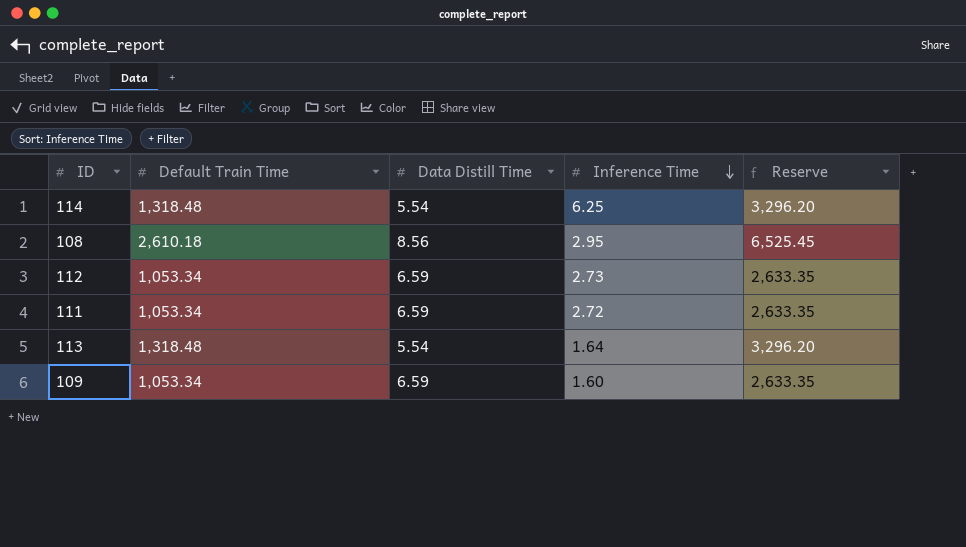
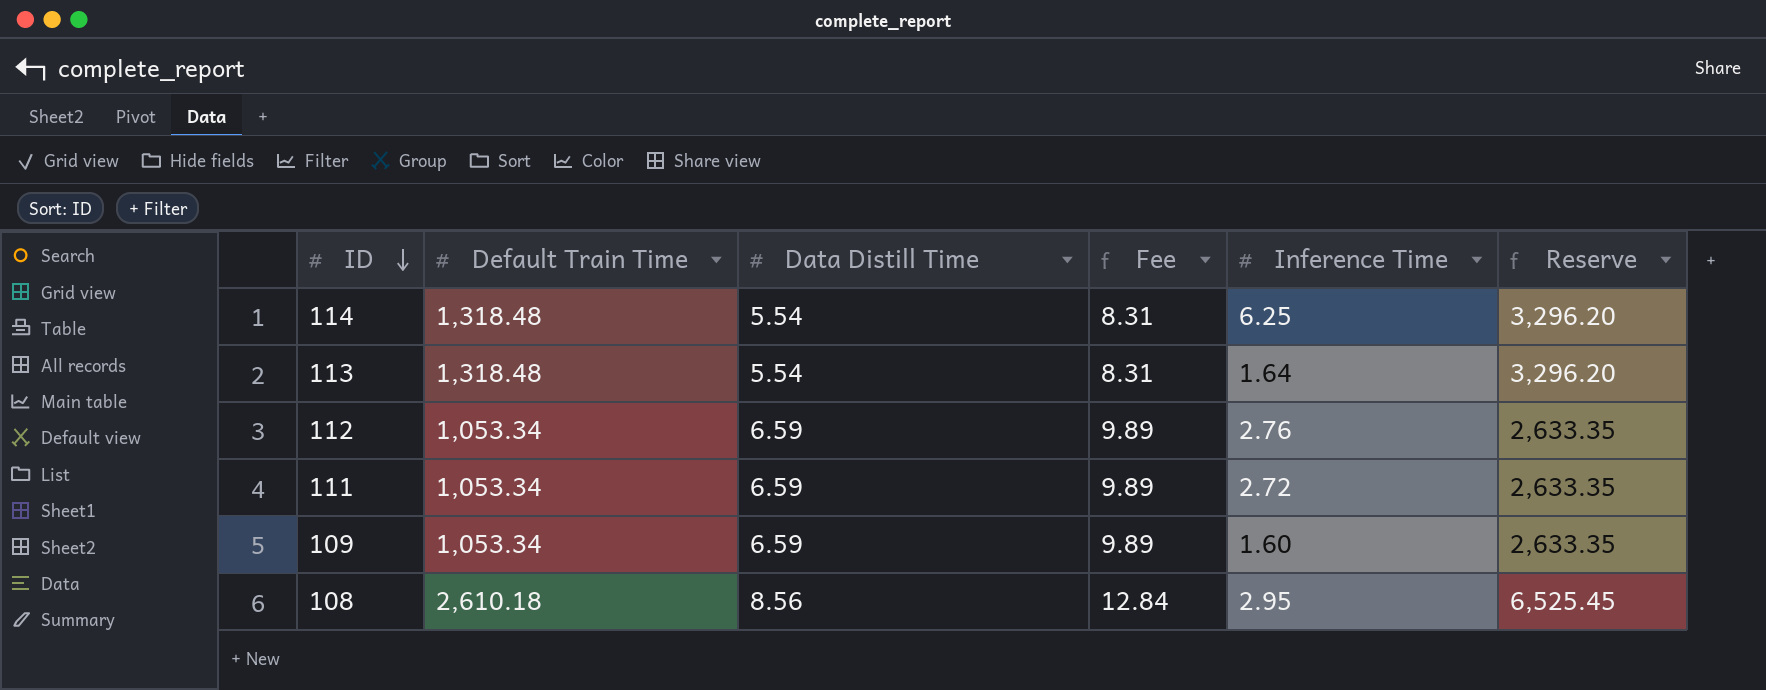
row order: Inference Time descending -> ID descending
column Fee | formula: none -> [Data Distill Time] * 1.5
112 | Inference Time: 2.73 -> 2.76

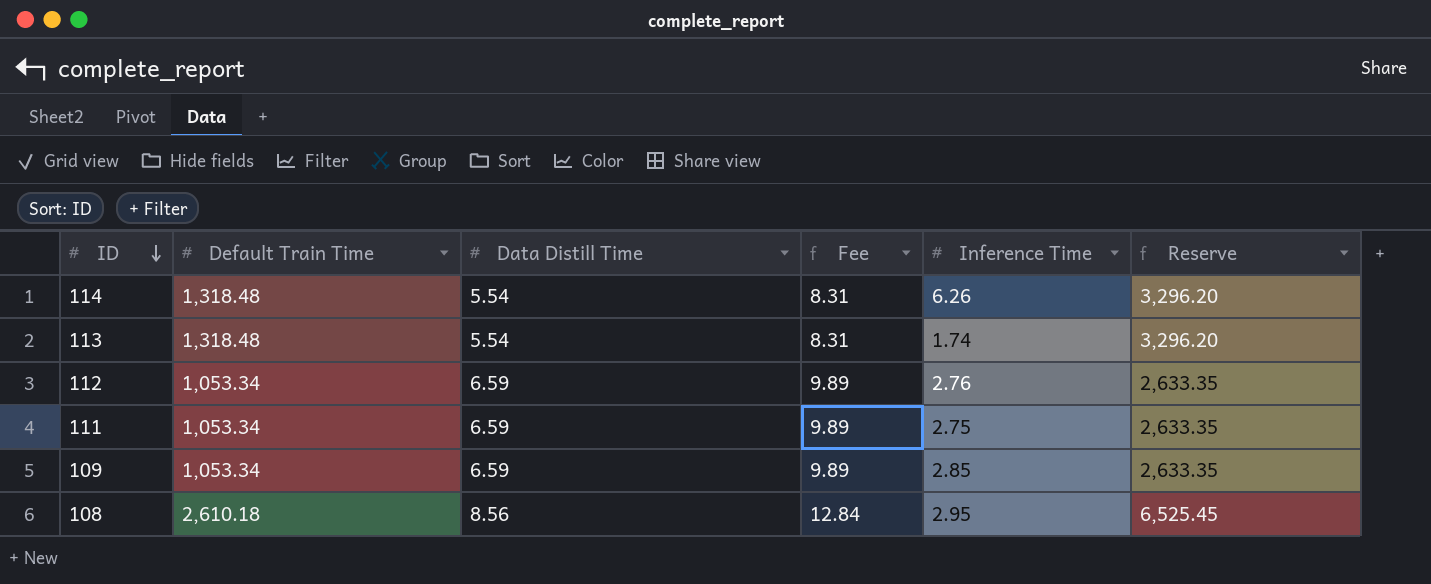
114 | Inference Time: 6.25 -> 6.26
113 | Inference Time: 1.64 -> 1.74
111 | Inference Time: 2.72 -> 2.75
109 | Inference Time: 1.60 -> 2.85

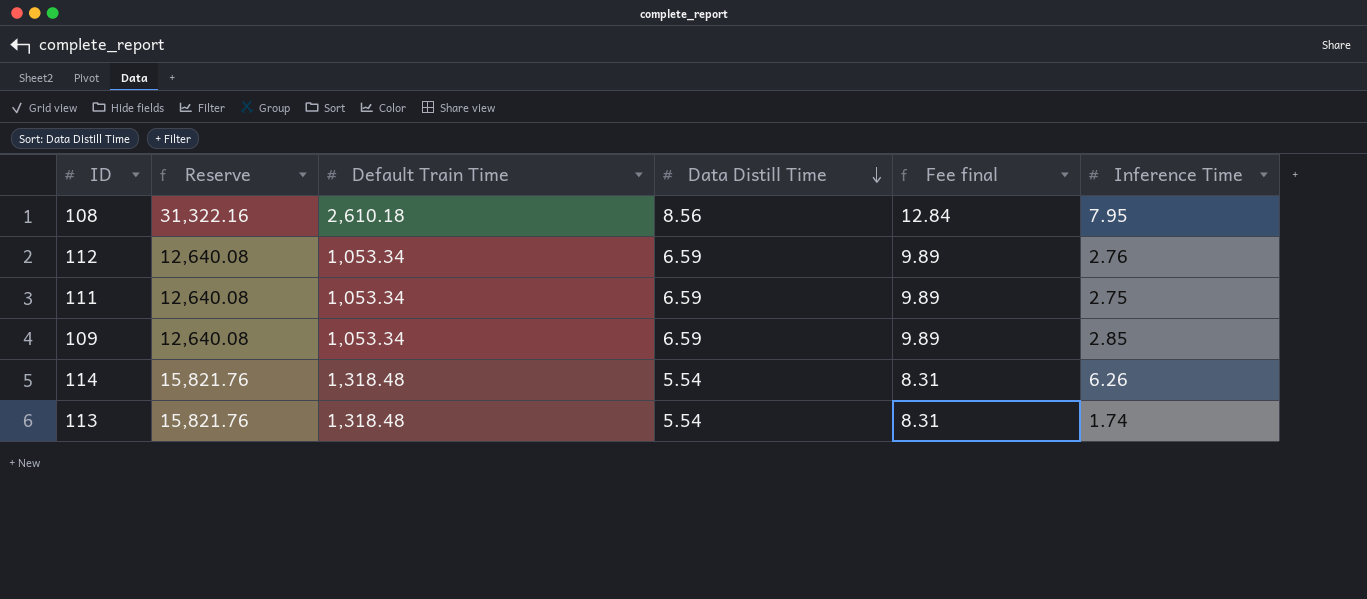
row order: ID descending -> Data Distill Time descending
column Reserve | formula: [Default Train Time] * 2.5 -> [Default Train Time] * 12
column Reserve | position: 6 -> 2
column name: Fee -> Fee final
108 | Inference Time: 2.95 -> 7.95

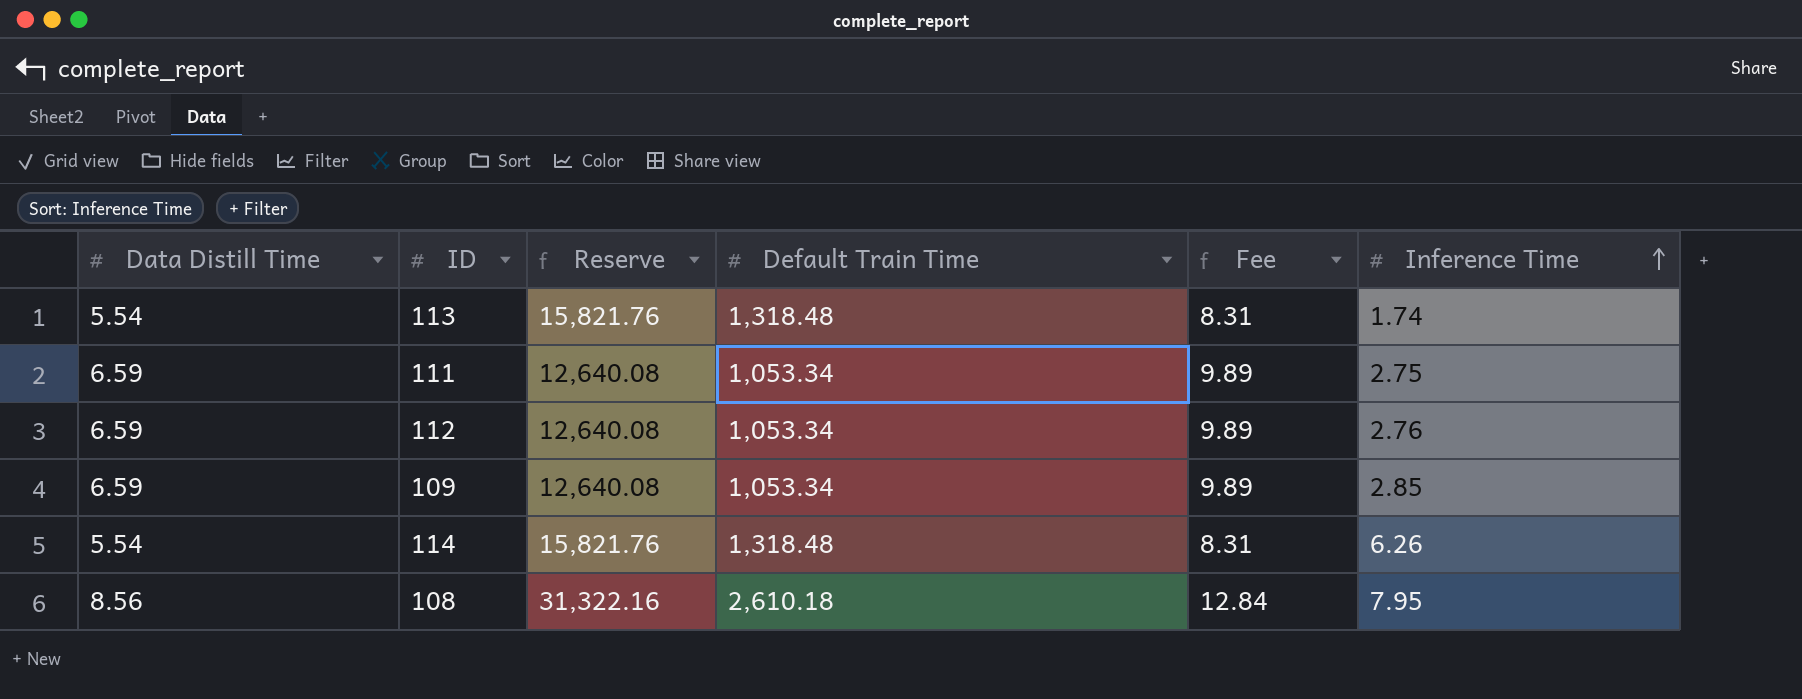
row order: Data Distill Time descending -> Inference Time ascending
column Data Distill Time | position: 4 -> 1
column name: Fee final -> Fee

